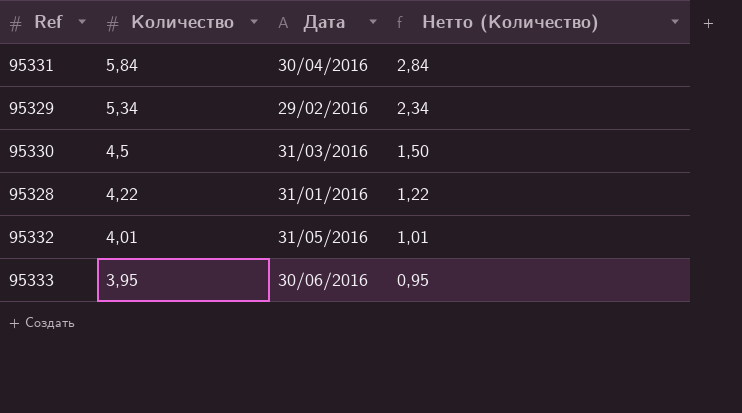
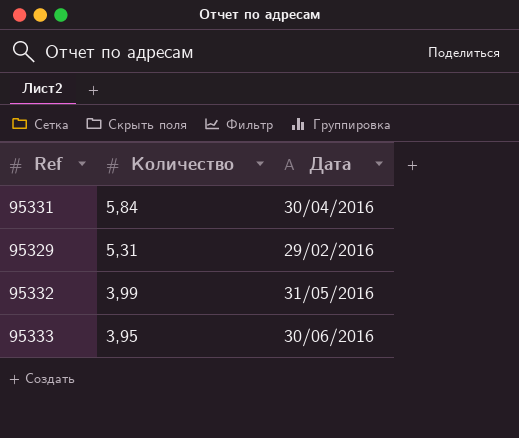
column Нетто (Количество) | formula: [Количество] - 3 -> none
row 95330: 4,5 | 31/03/2016 | 1,50 -> none
row 95328: 4,22 | 31/01/2016 | 1,22 -> none
95329 | Количество: 5,34 -> 5,31
95332 | Количество: 4,01 -> 3,99

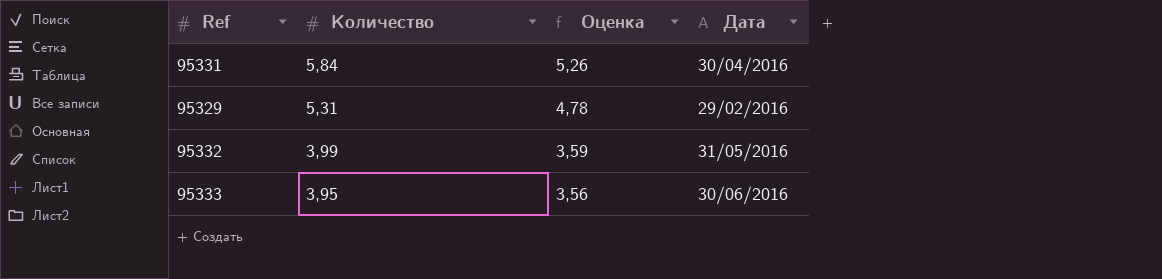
column Оценка | formula: none -> [Количество] * 0,9

